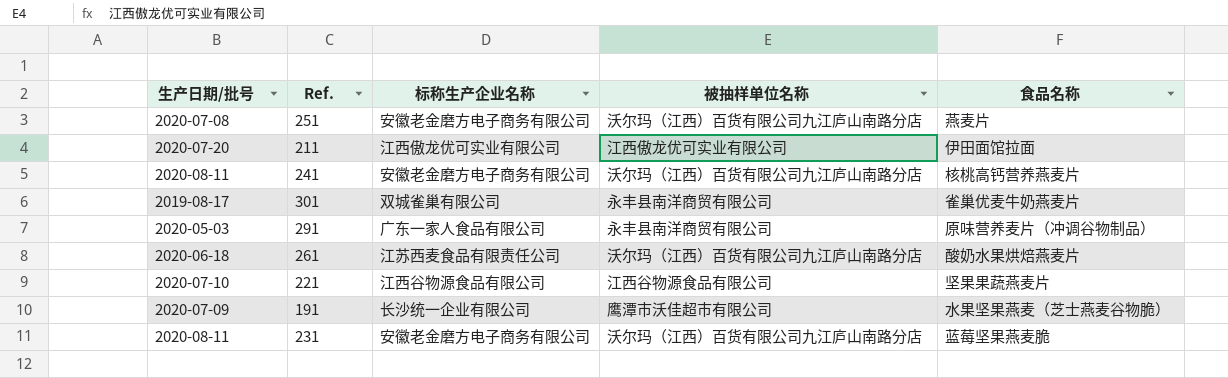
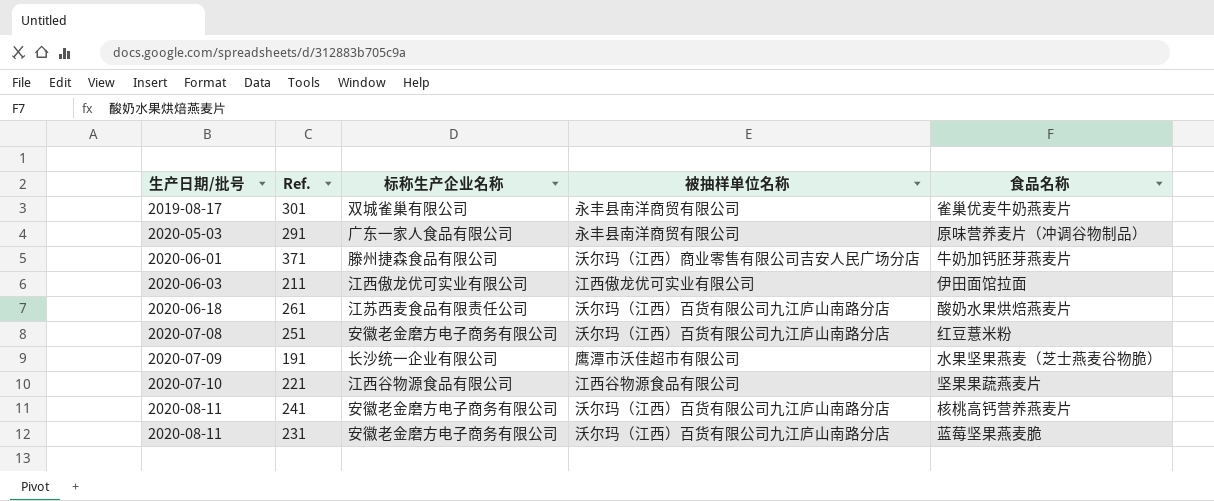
row order: none -> 生产日期/批号 ascending
row 371: none -> 2020-06-01 | 滕州捷森食品有限公司 | 沃尔玛（江西）商业零售有限公司吉安人民广场分店 | 牛奶加钙胚芽燕麦片
211 | 生产日期/批号: 2020-07-20 -> 2020-06-03
251 | 食品名称: 燕麦片 -> 红豆薏米粉

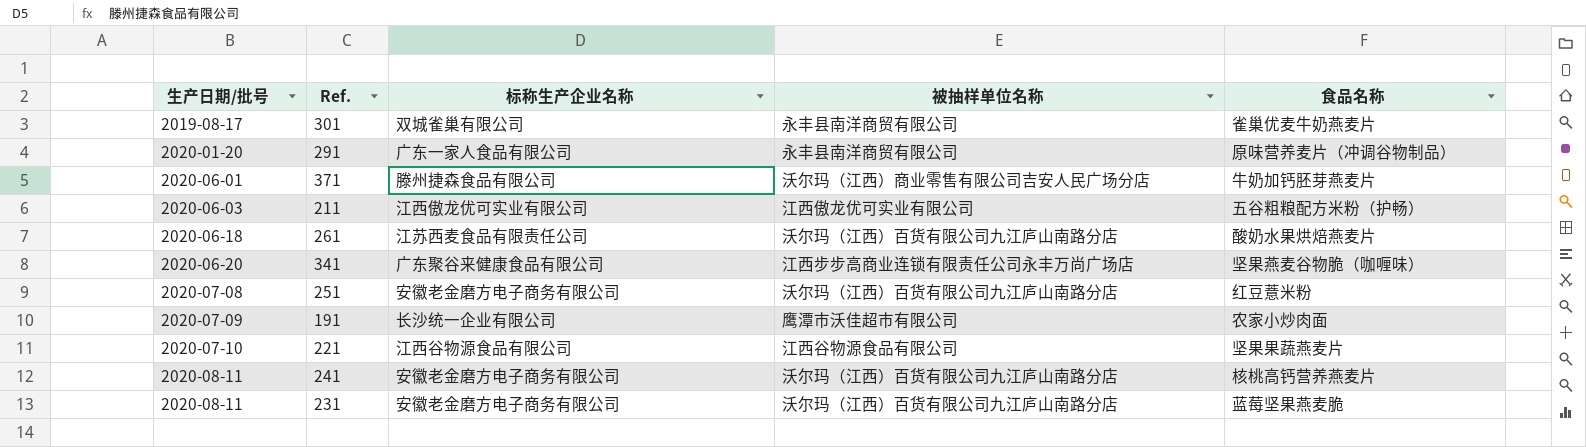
291 | 生产日期/批号: 2020-05-03 -> 2020-01-20
211 | 食品名称: 伊田面馆拉面 -> 五谷粗粮配方米粉（护畅）
row 341: none -> 2020-06-20 | 广东聚谷来健康食品有限公司 | 江西步步高商业连锁有限责任公司永丰万尚广场店 | 坚果燕麦谷物脆（咖喱味）
191 | 食品名称: 水果坚果燕麦（芝士燕麦谷物脆） -> 农家小炒肉面

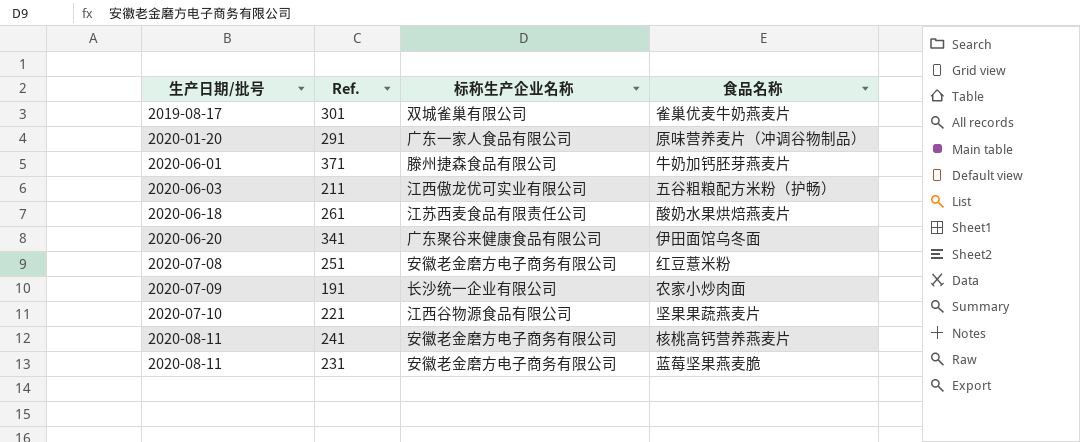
column 被抽样单位名称 | position: 4 -> none
341 | 食品名称: 坚果燕麦谷物脆（咖喱味） -> 伊田面馆乌冬面

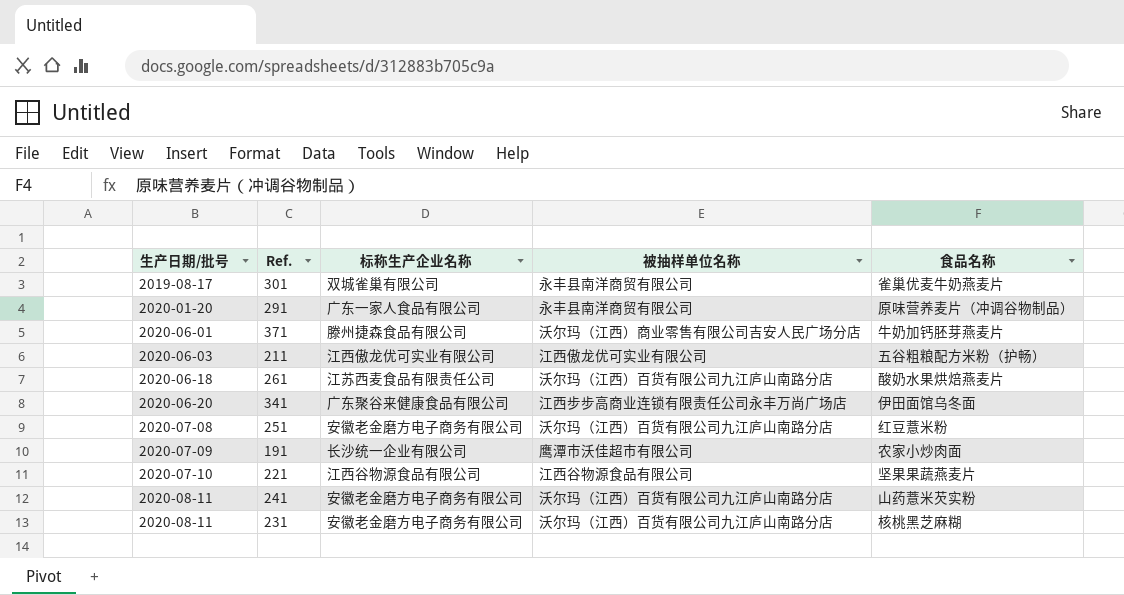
column 被抽样单位名称 | position: none -> 4
241 | 食品名称: 核桃高钙营养燕麦片 -> 山药薏米芡实粉
231 | 食品名称: 蓝莓坚果燕麦脆 -> 核桃黑芝麻糊

